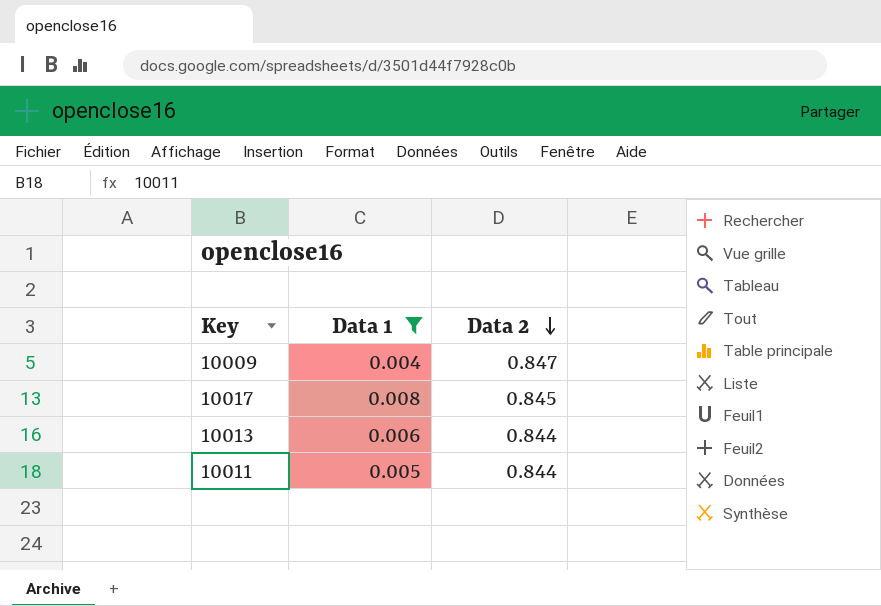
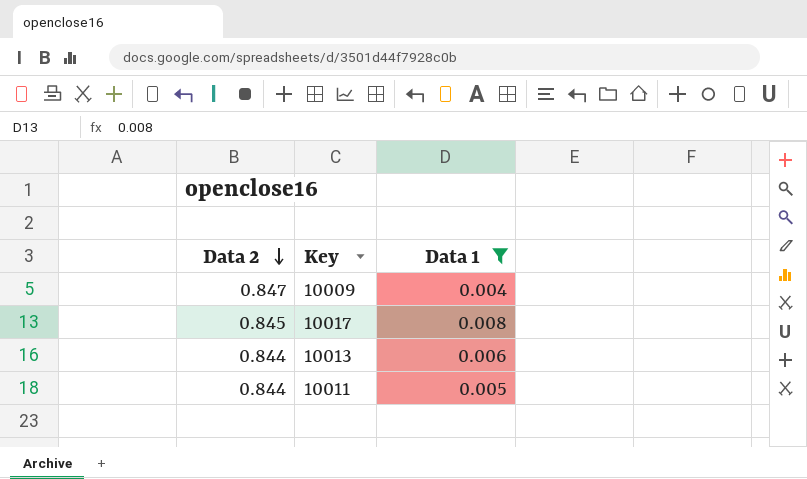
column Data 2 | position: 3 -> 1

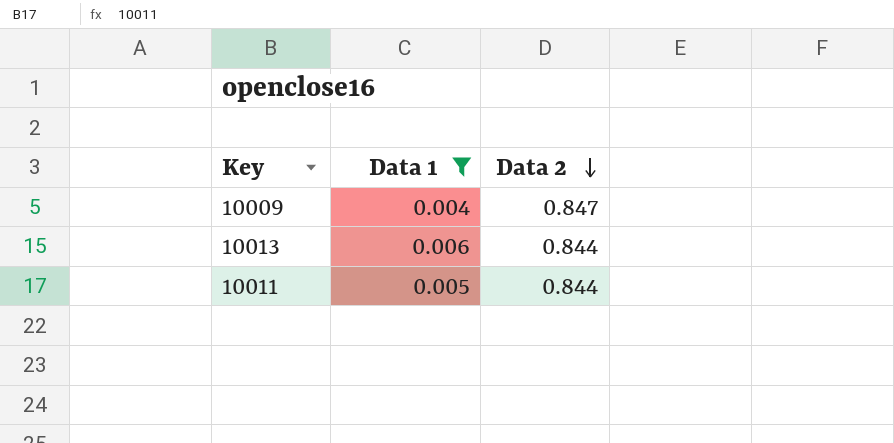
column Data 2 | position: 1 -> 3
row 10017: 0.845 | 0.008 -> none

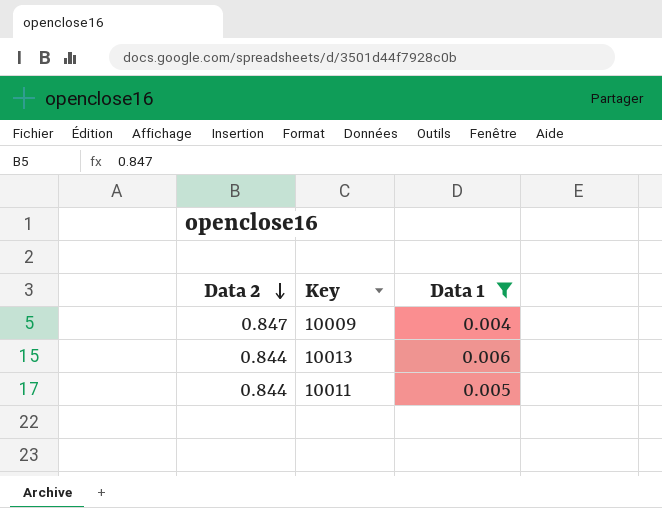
column Data 2 | position: 3 -> 1

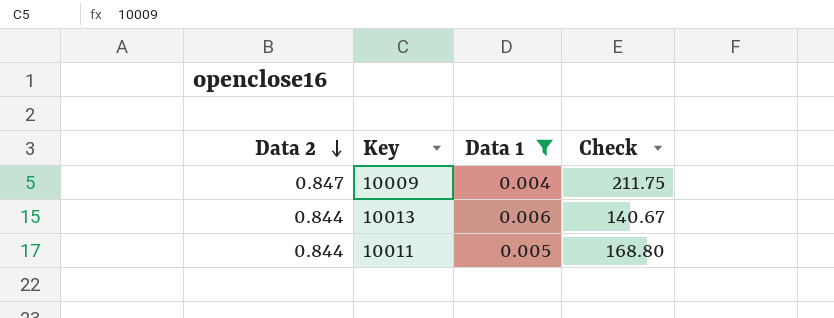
column Check | formula: none -> [Data 2] / [Data 1]

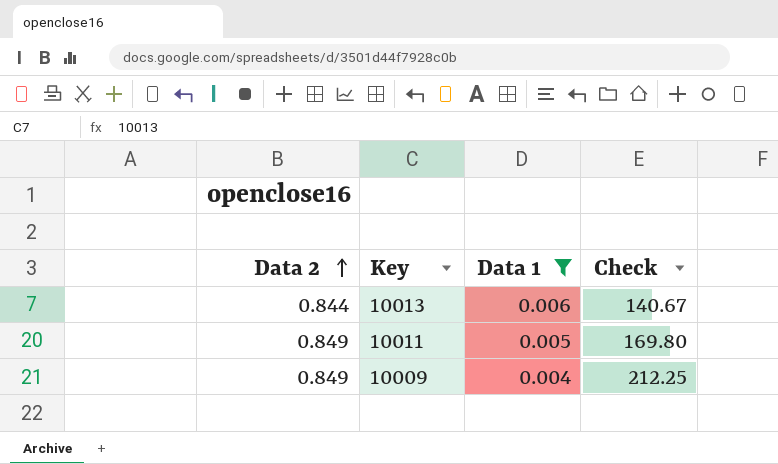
row order: Data 2 descending -> Data 2 ascending
10011 | Data 2: 0.844 -> 0.849
10011 | Check: 168.80 -> 169.80
10009 | Data 2: 0.847 -> 0.849
10009 | Check: 211.75 -> 212.25

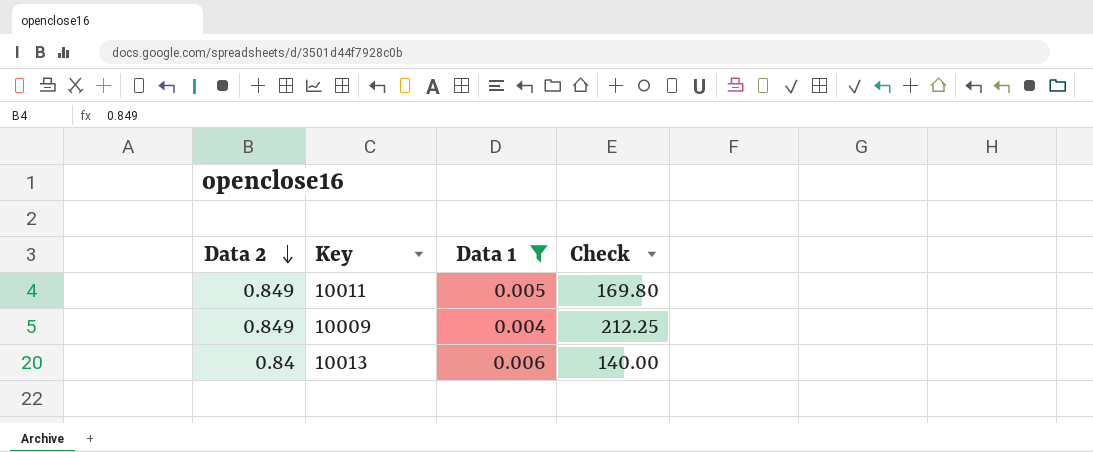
row order: Data 2 ascending -> Data 2 descending
10013 | Data 2: 0.844 -> 0.84
10013 | Check: 140.67 -> 140.00

